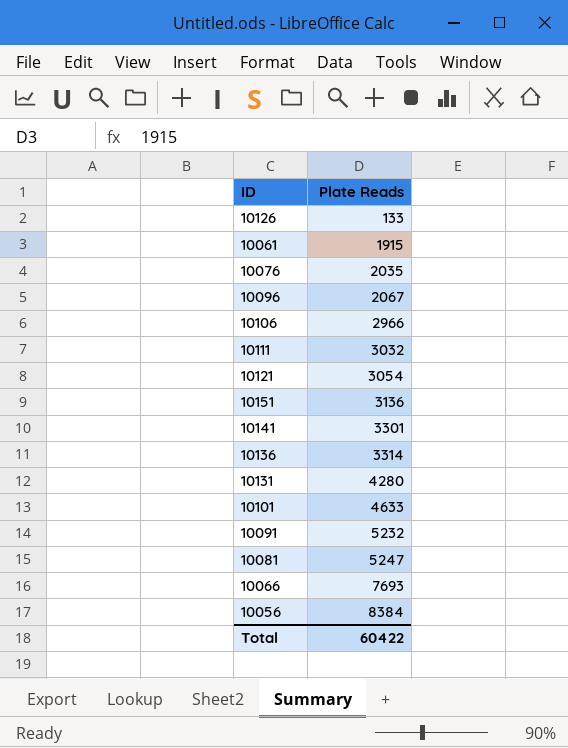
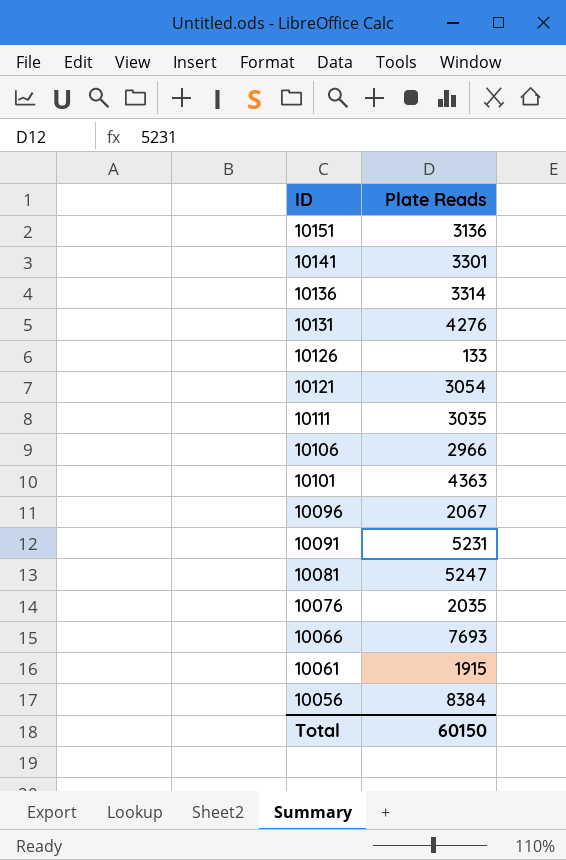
row order: Plate Reads ascending -> ID descending
10131 | Plate Reads: 4280 -> 4276
10111 | Plate Reads: 3032 -> 3035
10101 | Plate Reads: 4633 -> 4363
10091 | Plate Reads: 5232 -> 5231
Total | Plate Reads: 60422 -> 60150

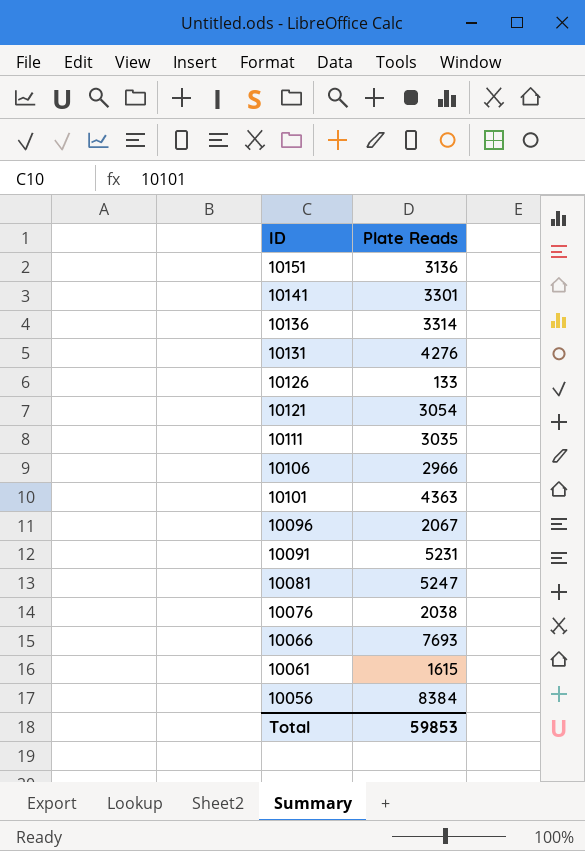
10076 | Plate Reads: 2035 -> 2038
10061 | Plate Reads: 1915 -> 1615
Total | Plate Reads: 60150 -> 59853

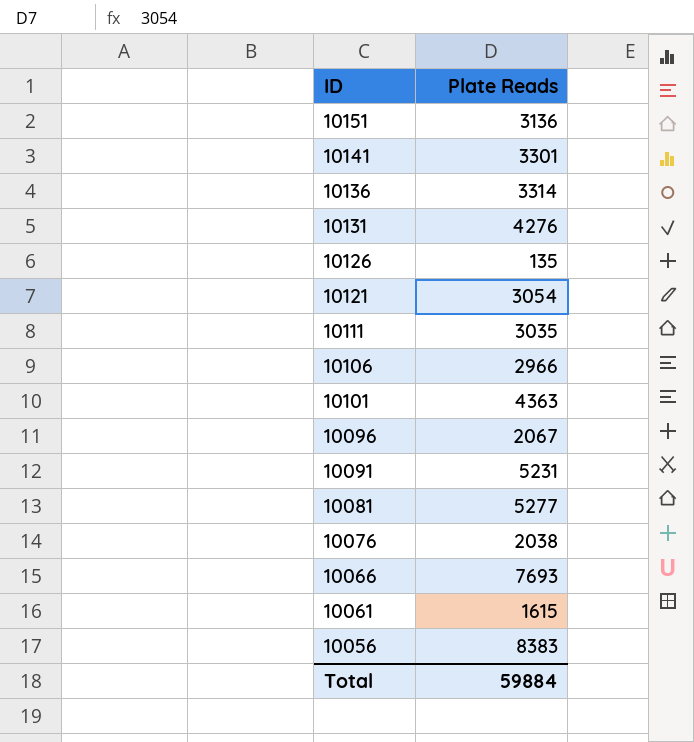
10126 | Plate Reads: 133 -> 135
10081 | Plate Reads: 5247 -> 5277
10056 | Plate Reads: 8384 -> 8383
Total | Plate Reads: 59853 -> 59884

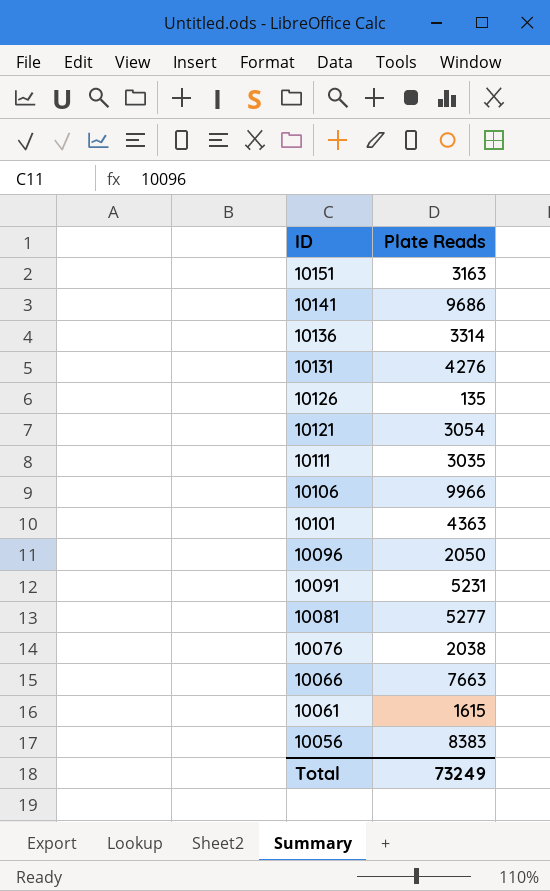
10151 | Plate Reads: 3136 -> 3163
10141 | Plate Reads: 3301 -> 9686
10106 | Plate Reads: 2966 -> 9966
10096 | Plate Reads: 2067 -> 2050
10066 | Plate Reads: 7693 -> 7663
Total | Plate Reads: 59884 -> 73249

